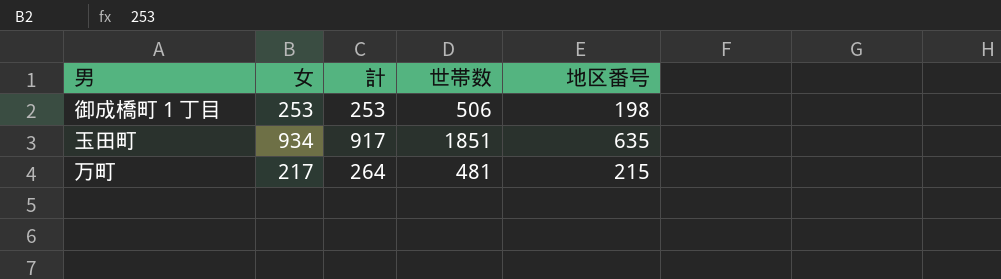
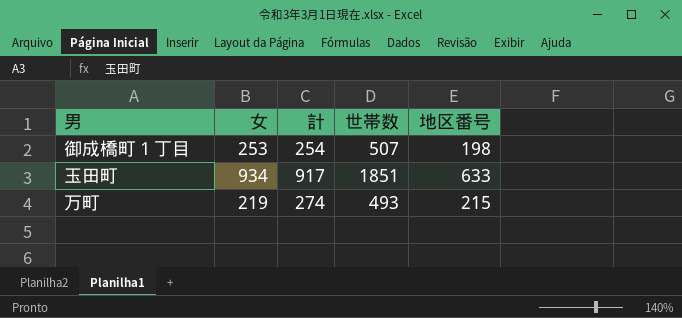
御成橋町１丁目 | 計: 253 -> 254
御成橋町１丁目 | 世帯数: 506 -> 507
玉田町 | 地区番号: 635 -> 633
万町 | 女: 217 -> 219
万町 | 計: 264 -> 274
万町 | 世帯数: 481 -> 493

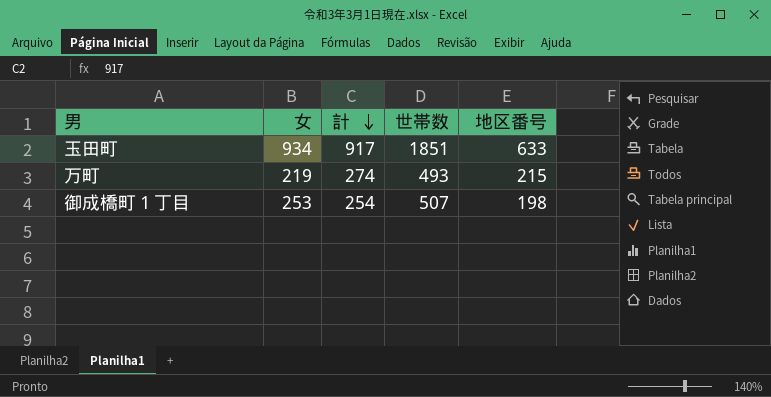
row order: none -> 計 descending

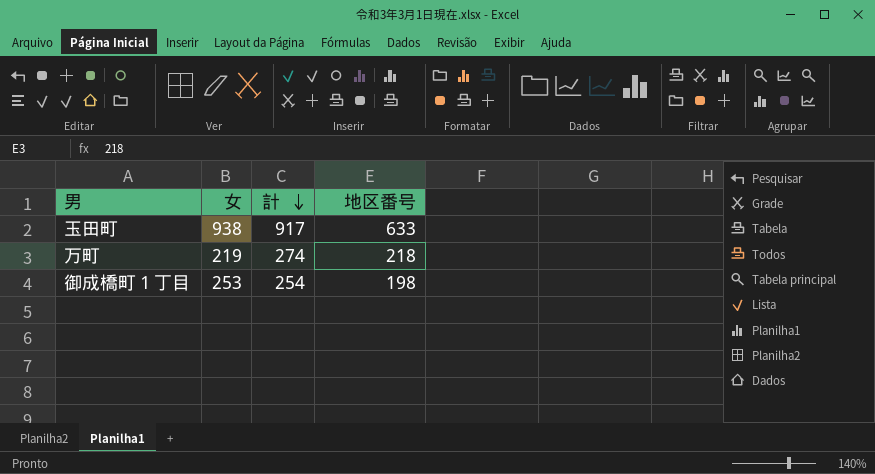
column 世帯数 | formula: [女] + [計] -> none
玉田町 | 女: 934 -> 938
万町 | 地区番号: 215 -> 218

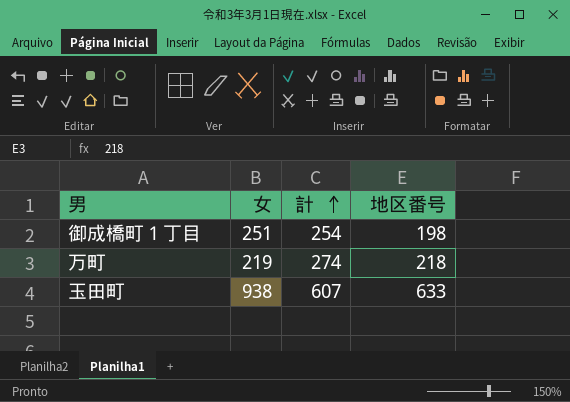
row order: 計 descending -> 計 ascending
御成橋町１丁目 | 女: 253 -> 251
玉田町 | 計: 917 -> 607

